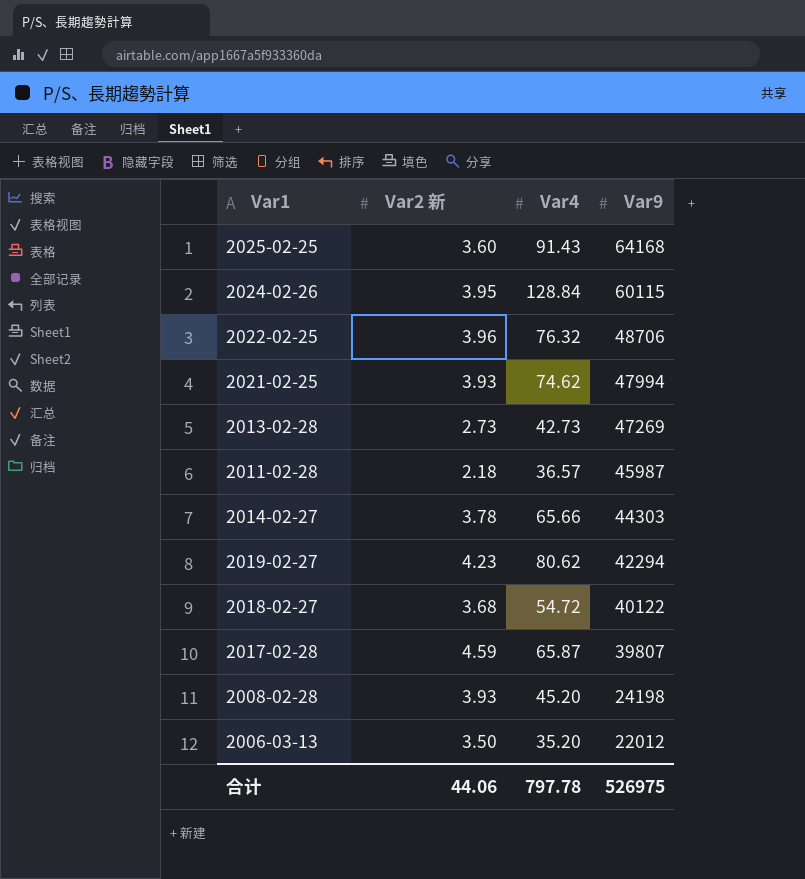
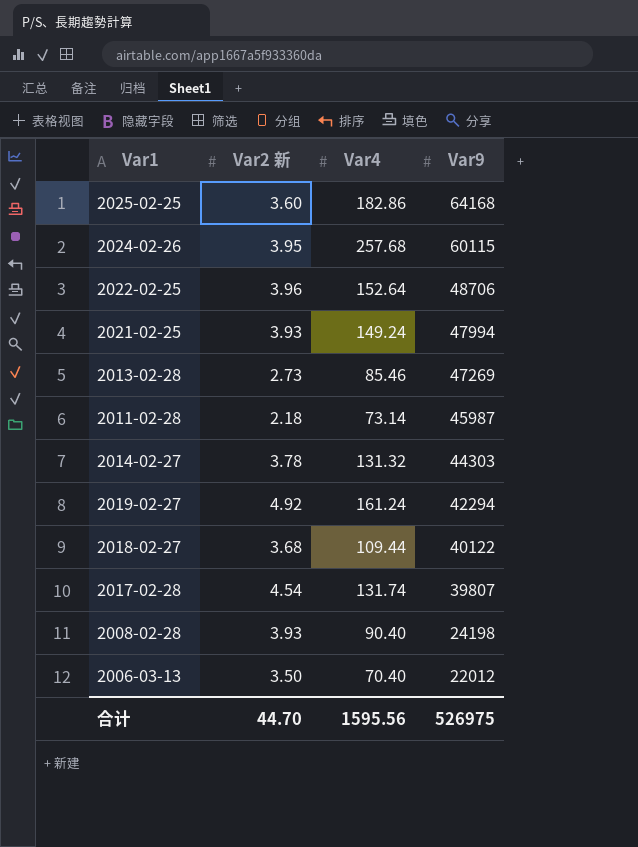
2025-02-25 | Var4: 91.43 -> 182.86
2024-02-26 | Var4: 128.84 -> 257.68
2022-02-25 | Var4: 76.32 -> 152.64
2021-02-25 | Var4: 74.62 -> 149.24
2013-02-28 | Var4: 42.73 -> 85.46
2011-02-28 | Var4: 36.57 -> 73.14
2014-02-27 | Var4: 65.66 -> 131.32
2019-02-27 | Var2 新: 4.23 -> 4.92
2019-02-27 | Var4: 80.62 -> 161.24
2018-02-27 | Var4: 54.72 -> 109.44
2017-02-28 | Var2 新: 4.59 -> 4.54
2017-02-28 | Var4: 65.87 -> 131.74
2008-02-28 | Var4: 45.20 -> 90.40
2006-03-13 | Var4: 35.20 -> 70.40
合计 | Var2 新: 44.06 -> 44.70
合计 | Var4: 797.78 -> 1595.56

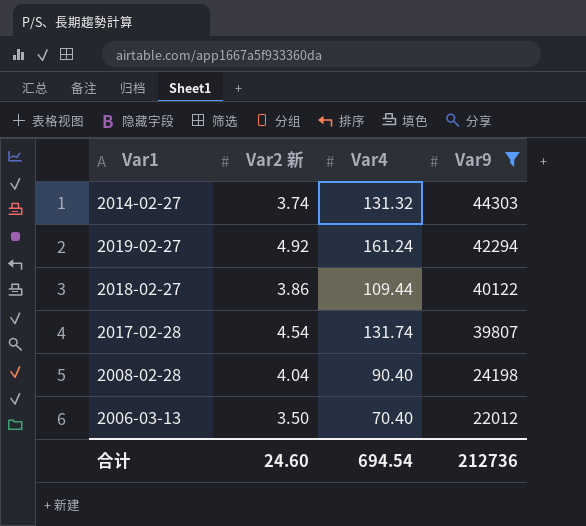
filter: none -> Var9 <= 44303
2014-02-27 | Var2 新: 3.78 -> 3.74
2018-02-27 | Var2 新: 3.68 -> 3.86
2008-02-28 | Var2 新: 3.93 -> 4.04
合计 | Var2 新: 44.70 -> 24.60
合计 | Var4: 1595.56 -> 694.54
合计 | Var9: 526975 -> 212736

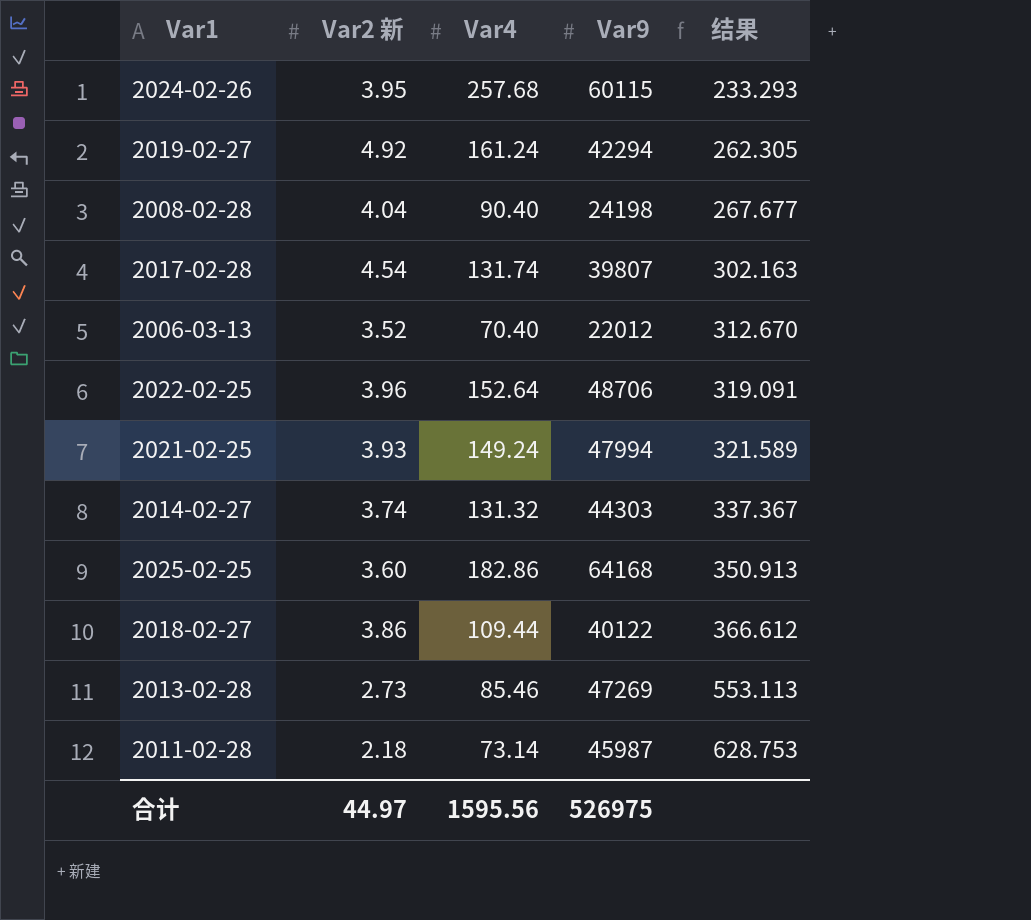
filter: Var9 <= 44303 -> none
row order: Var9 descending -> 结果 ascending
column 结果 | formula: none -> [Var9] / [Var4]
2006-03-13 | Var2 新: 3.50 -> 3.52
合计 | Var2 新: 24.60 -> 44.97
合计 | Var4: 694.54 -> 1595.56
合计 | Var9: 212736 -> 526975

